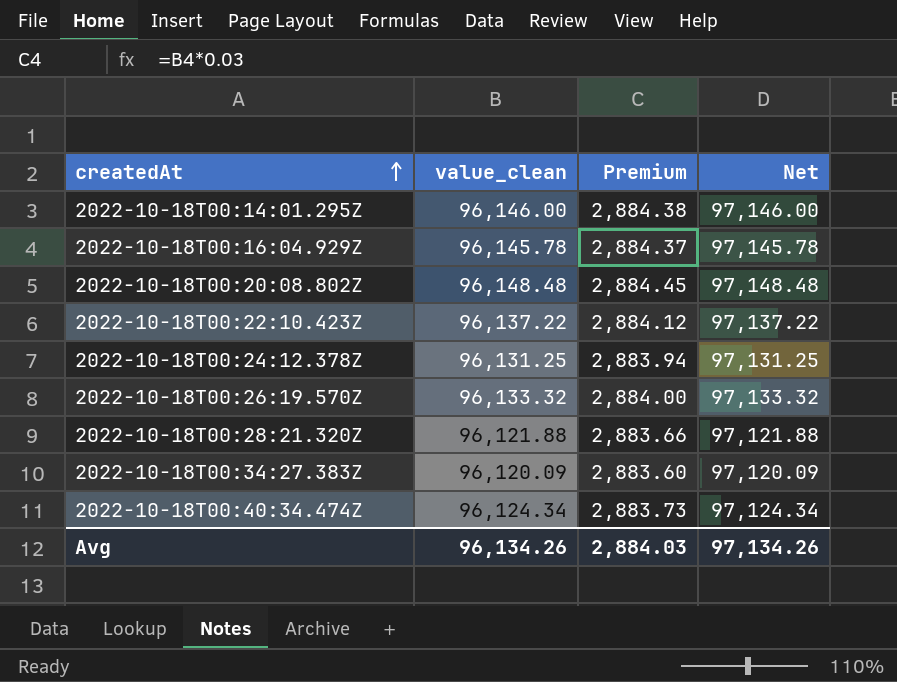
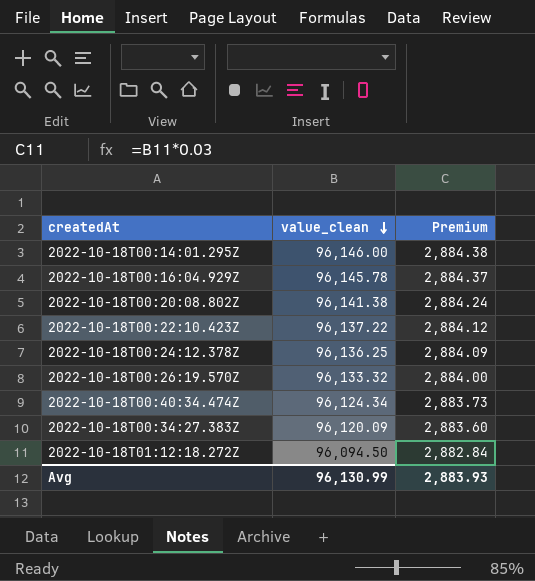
row order: createdAt ascending -> value_clean descending
column Net | formula: [value_clean] + 1000 -> none
row 2022-10-18T00:28:21.320Z: 96,121.88 | 2,883.66 | 97,121.88 -> none
2022-10-18T00:20:08.802Z | value_clean: 96,148.48 -> 96,141.38
2022-10-18T00:20:08.802Z | Premium: 2,884.45 -> 2,884.24
2022-10-18T00:24:12.378Z | value_clean: 96,131.25 -> 96,136.25
2022-10-18T00:24:12.378Z | Premium: 2,883.94 -> 2,884.09
row 2022-10-18T01:12:18.272Z: none -> 96,094.50 | 2,882.84
Avg | value_clean: 96,134.26 -> 96,130.99
Avg | Premium: 2,884.03 -> 2,883.93

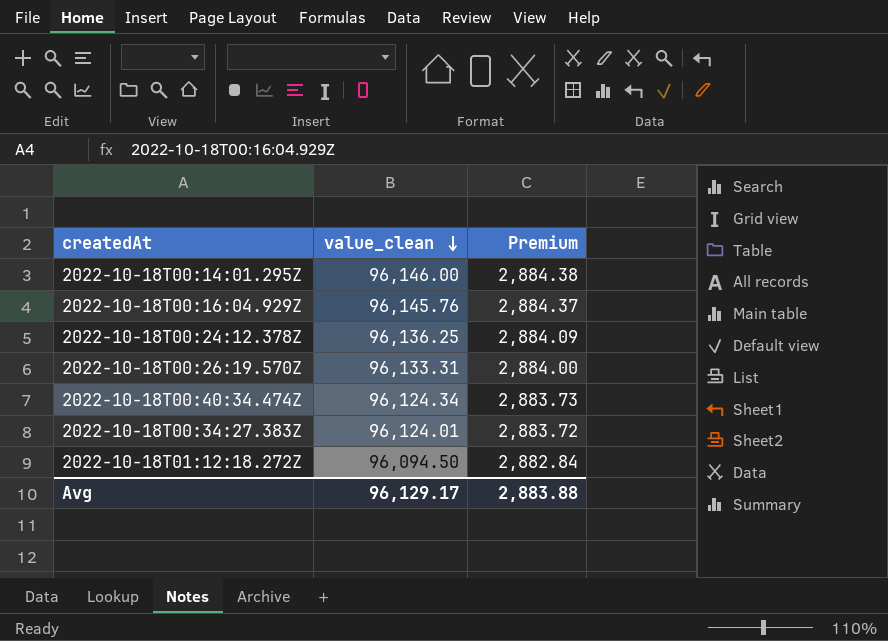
row 2022-10-18T00:20:08.802Z: 96,141.38 | 2,884.24 -> none
row 2022-10-18T00:22:10.423Z: 96,137.22 | 2,884.12 -> none
2022-10-18T00:16:04.929Z | value_clean: 96,145.78 -> 96,145.76
2022-10-18T00:26:19.570Z | value_clean: 96,133.32 -> 96,133.31
2022-10-18T00:34:27.383Z | value_clean: 96,120.09 -> 96,124.01
2022-10-18T00:34:27.383Z | Premium: 2,883.60 -> 2,883.72
Avg | value_clean: 96,130.99 -> 96,129.17
Avg | Premium: 2,883.93 -> 2,883.88

